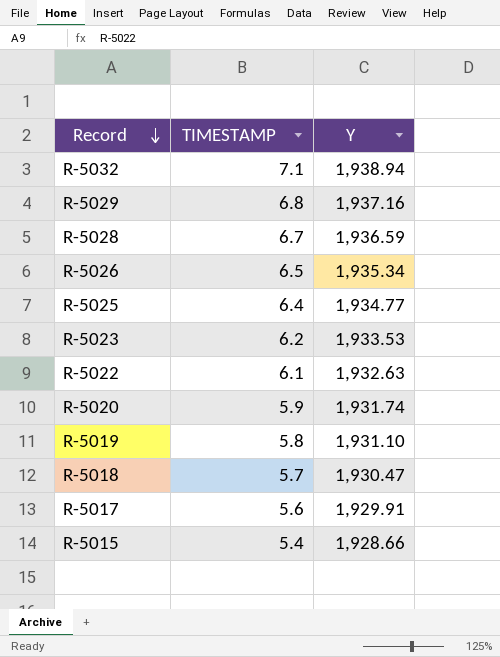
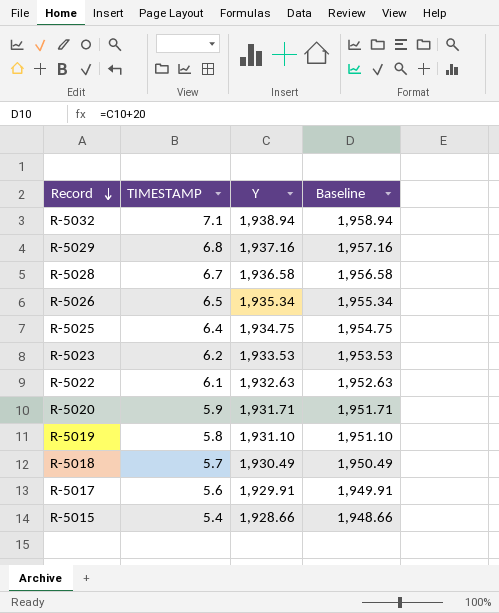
column Baseline | formula: none -> [Y] + 20
R-5028 | Y: 1,936.59 -> 1,936.58
R-5025 | Y: 1,934.77 -> 1,934.75
R-5020 | Y: 1,931.74 -> 1,931.71
R-5018 | Y: 1,930.47 -> 1,930.49

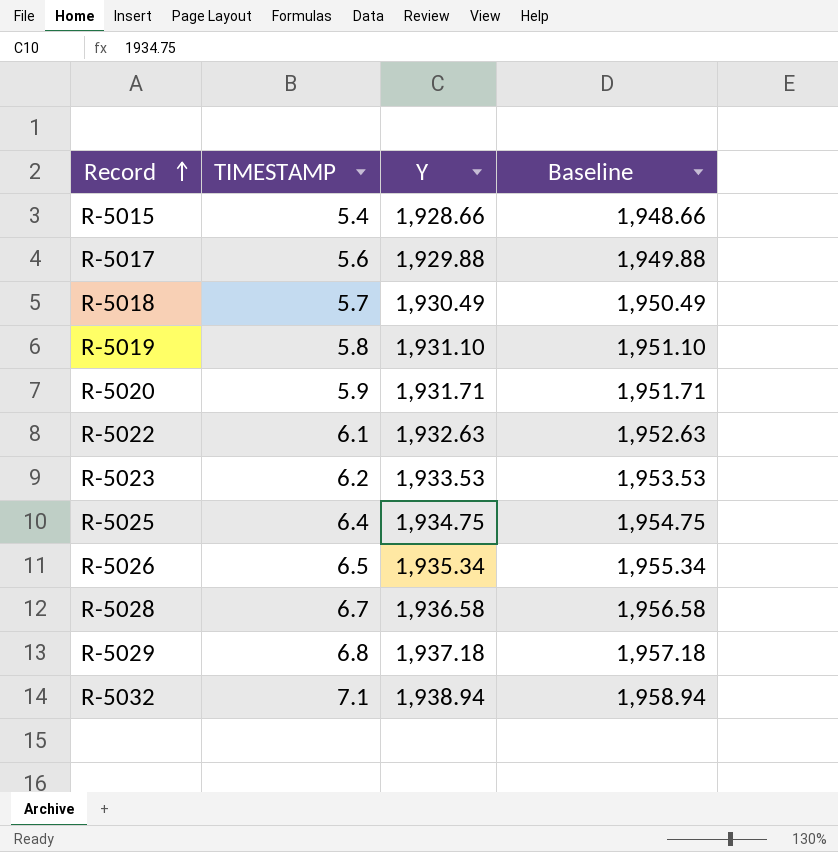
row order: Record descending -> Record ascending
R-5017 | Y: 1,929.91 -> 1,929.88
R-5017 | Baseline: 1,949.91 -> 1,949.88
R-5029 | Y: 1,937.16 -> 1,937.18
R-5029 | Baseline: 1,957.16 -> 1,957.18

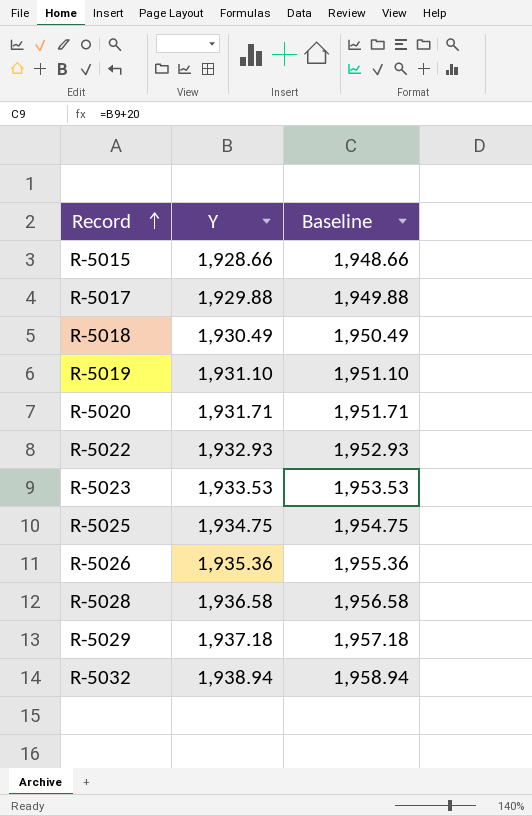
column TIMESTAMP | position: 2 -> none
R-5022 | Y: 1,932.63 -> 1,932.93
R-5022 | Baseline: 1,952.63 -> 1,952.93
R-5026 | Y: 1,935.34 -> 1,935.36
R-5026 | Baseline: 1,955.34 -> 1,955.36

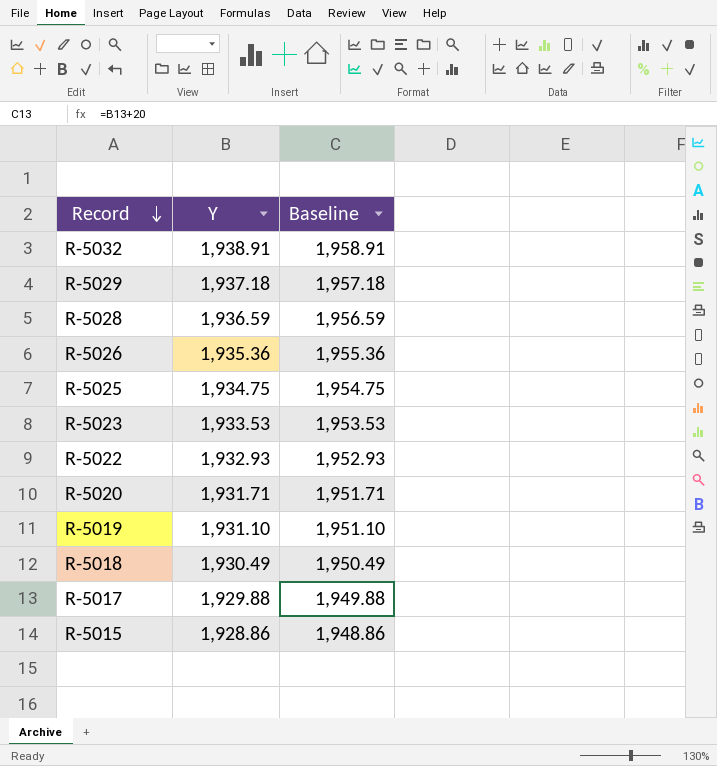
row order: Record ascending -> Record descending
R-5032 | Y: 1,938.94 -> 1,938.91
R-5032 | Baseline: 1,958.94 -> 1,958.91
R-5028 | Y: 1,936.58 -> 1,936.59
R-5028 | Baseline: 1,956.58 -> 1,956.59
R-5015 | Y: 1,928.66 -> 1,928.86
R-5015 | Baseline: 1,948.66 -> 1,948.86

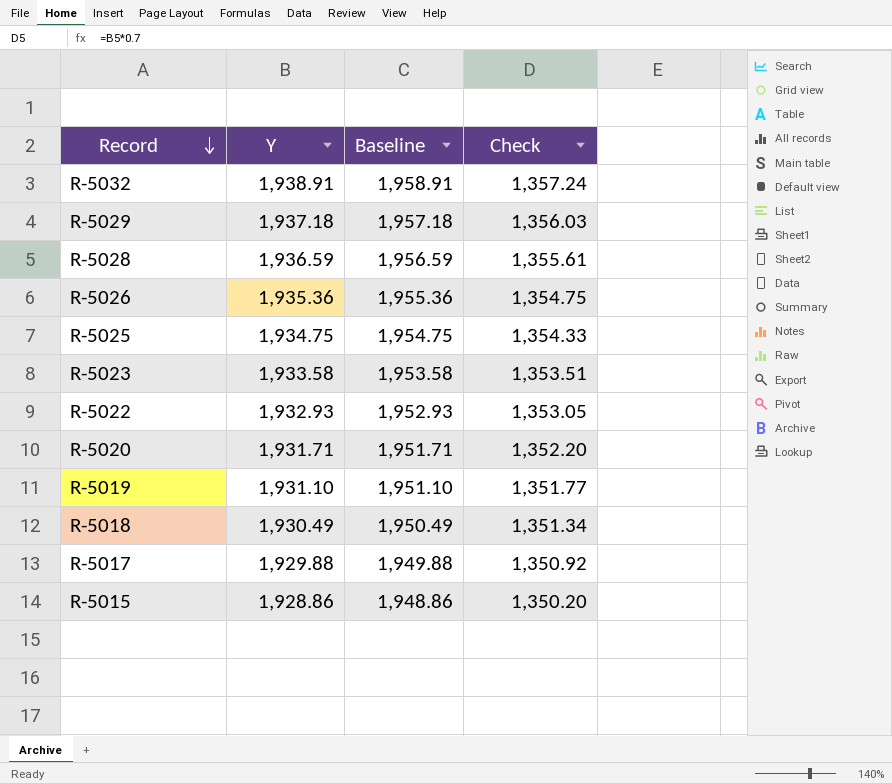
column Check | formula: none -> [Y] * 0.7
R-5023 | Y: 1,933.53 -> 1,933.58
R-5023 | Baseline: 1,953.53 -> 1,953.58

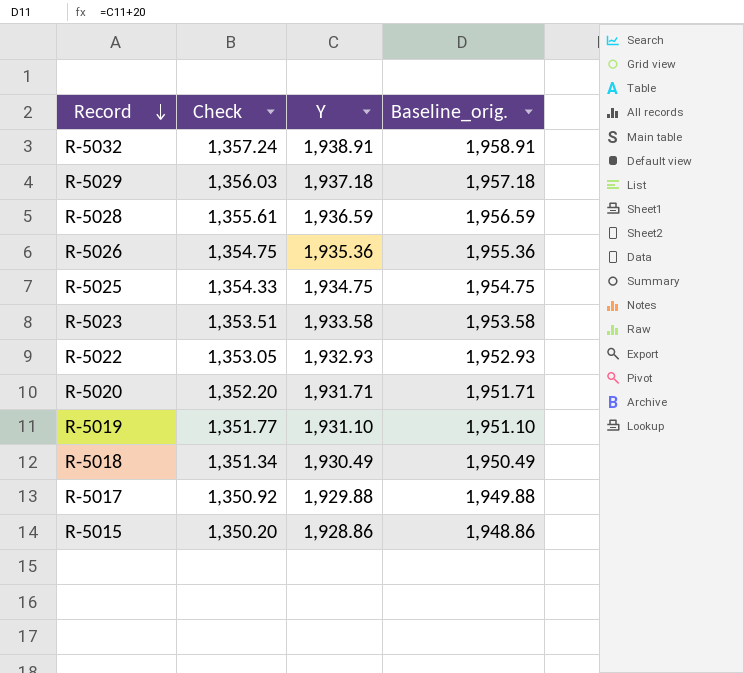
column Check | position: 4 -> 2
column name: Baseline -> Baseline_orig.

